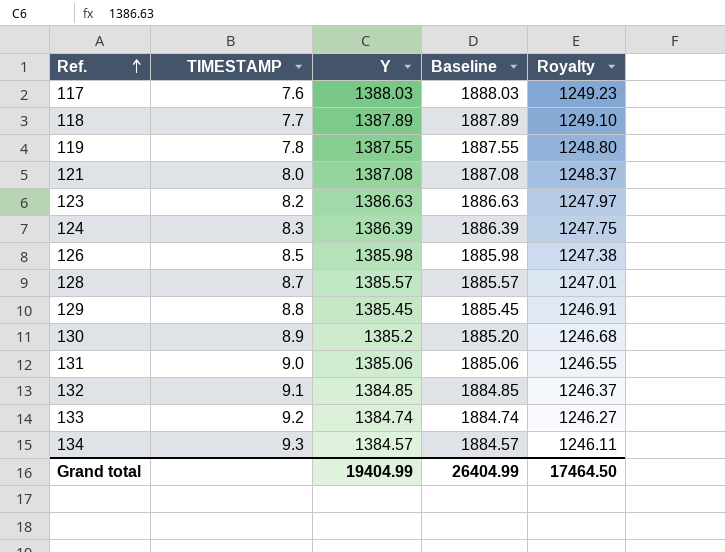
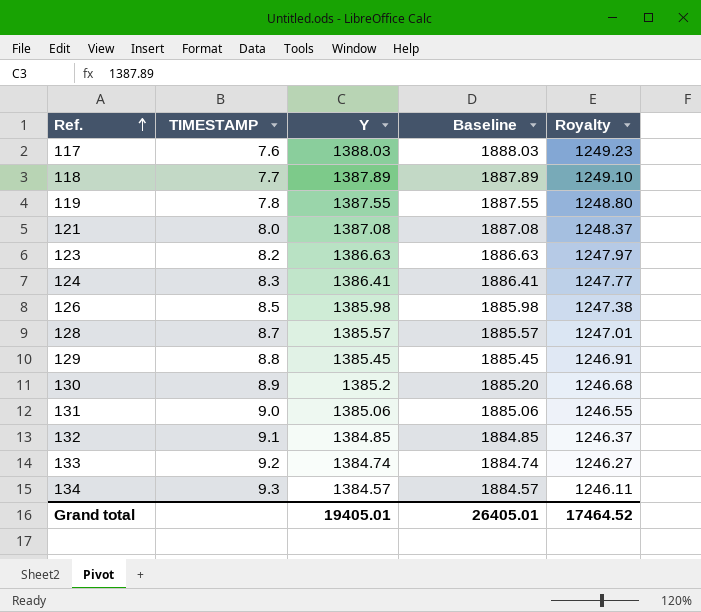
124 | Y: 1386.39 -> 1386.41
124 | Baseline: 1886.39 -> 1886.41
124 | Royalty: 1247.75 -> 1247.77
Grand total | Y: 19404.99 -> 19405.01
Grand total | Baseline: 26404.99 -> 26405.01
Grand total | Royalty: 17464.50 -> 17464.52

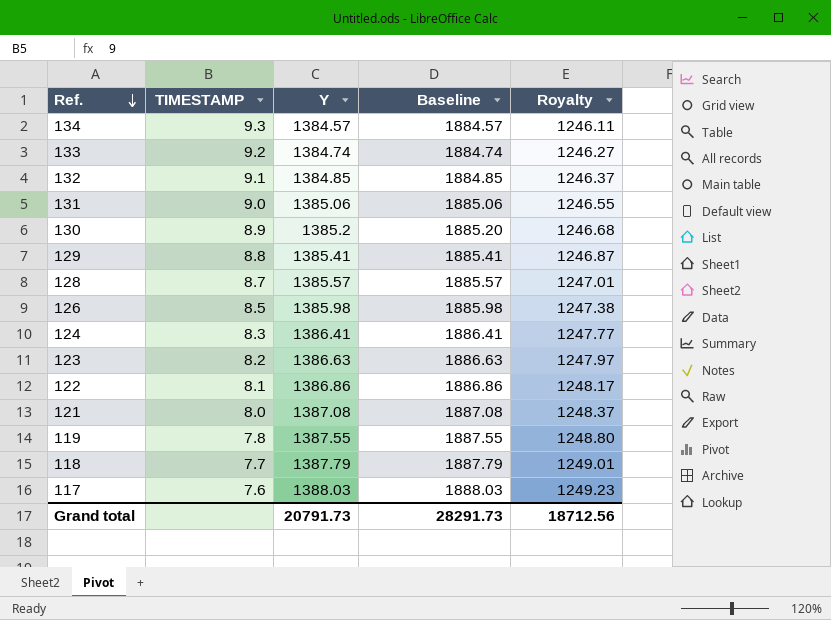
row order: Ref. ascending -> Ref. descending
129 | Y: 1385.45 -> 1385.41
129 | Baseline: 1885.45 -> 1885.41
129 | Royalty: 1246.91 -> 1246.87
row 122: none -> 8.1 | 1386.86 | 1886.86 | 1248.17
118 | Y: 1387.89 -> 1387.79
118 | Baseline: 1887.89 -> 1887.79
118 | Royalty: 1249.10 -> 1249.01
Grand total | Y: 19405.01 -> 20791.73
Grand total | Baseline: 26405.01 -> 28291.73
Grand total | Royalty: 17464.52 -> 18712.56

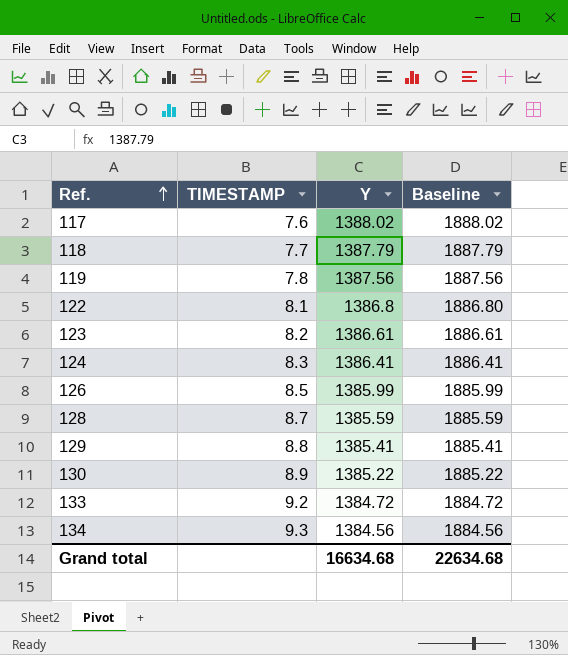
row order: Ref. descending -> Ref. ascending
column Royalty | formula: [Y] * 0.9 -> none
row 132: 9.1 | 1384.85 | 1884.85 | 1246.37 -> none
row 131: 9.0 | 1385.06 | 1885.06 | 1246.55 -> none
row 121: 8.0 | 1387.08 | 1887.08 | 1248.37 -> none
117 | Y: 1388.03 -> 1388.02
117 | Baseline: 1888.03 -> 1888.02
119 | Y: 1387.55 -> 1387.56
119 | Baseline: 1887.55 -> 1887.56
122 | Y: 1386.86 -> 1386.8
122 | Baseline: 1886.86 -> 1886.80
123 | Y: 1386.63 -> 1386.61
123 | Baseline: 1886.63 -> 1886.61
126 | Y: 1385.98 -> 1385.99
126 | Baseline: 1885.98 -> 1885.99
128 | Y: 1385.57 -> 1385.59
128 | Baseline: 1885.57 -> 1885.59
130 | Y: 1385.2 -> 1385.22
130 | Baseline: 1885.20 -> 1885.22
133 | Y: 1384.74 -> 1384.72
133 | Baseline: 1884.74 -> 1884.72
134 | Y: 1384.57 -> 1384.56
134 | Baseline: 1884.57 -> 1884.56
Grand total | Y: 20791.73 -> 16634.68
Grand total | Baseline: 28291.73 -> 22634.68

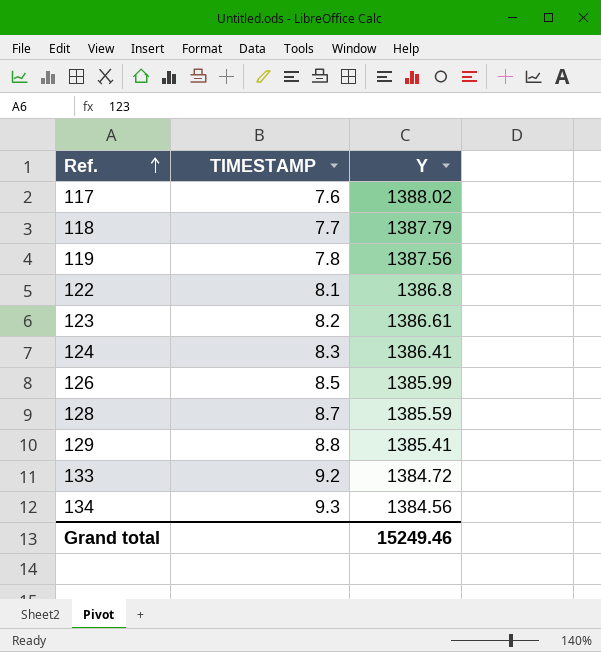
column Baseline | formula: [Y] + 500 -> none
row 130: 8.9 | 1385.22 | 1885.22 -> none
Grand total | Y: 16634.68 -> 15249.46

